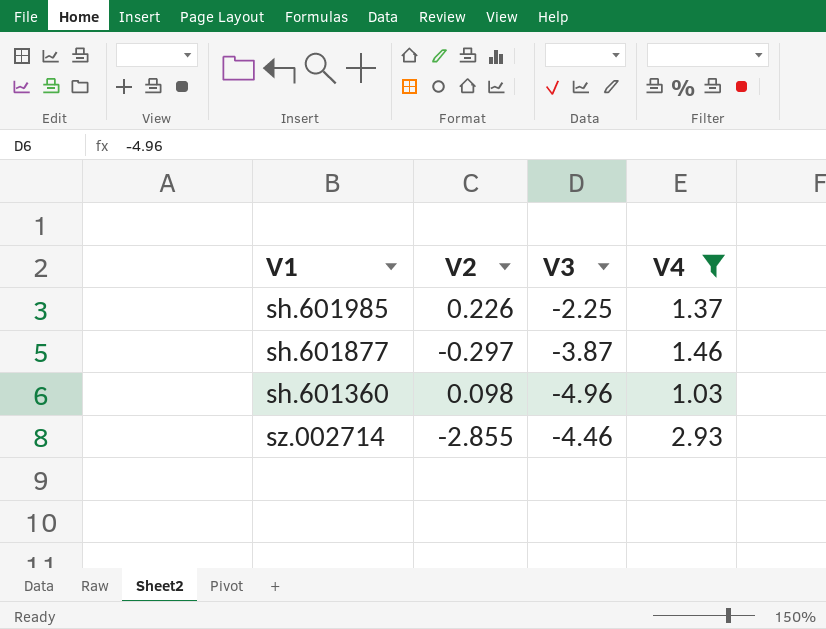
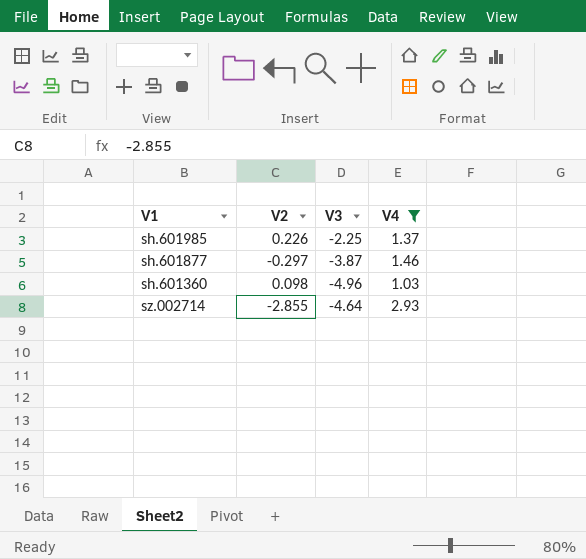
sz.002714 | V3: -4.46 -> -4.64

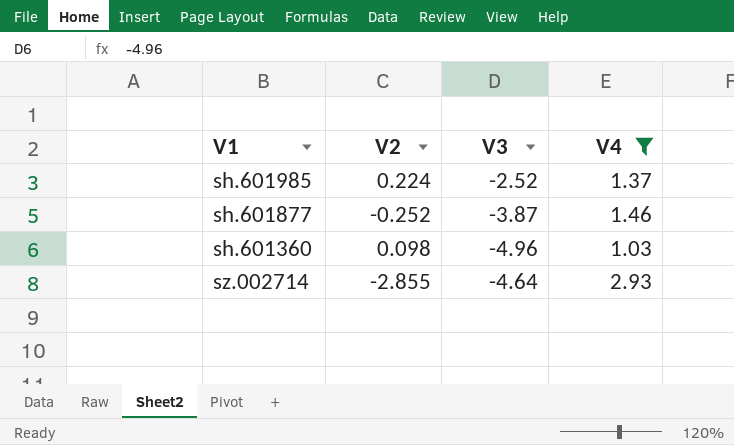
sh.601985 | V2: 0.226 -> 0.224
sh.601985 | V3: -2.25 -> -2.52
sh.601877 | V2: -0.297 -> -0.252

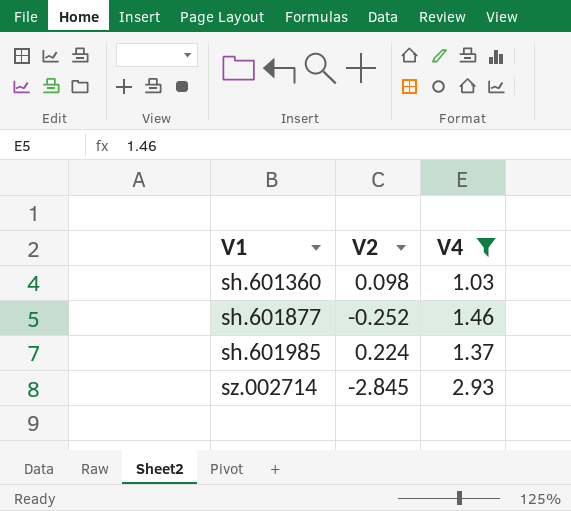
row order: none -> V1 ascending
column V3 | position: 3 -> none
sz.002714 | V2: -2.855 -> -2.845

